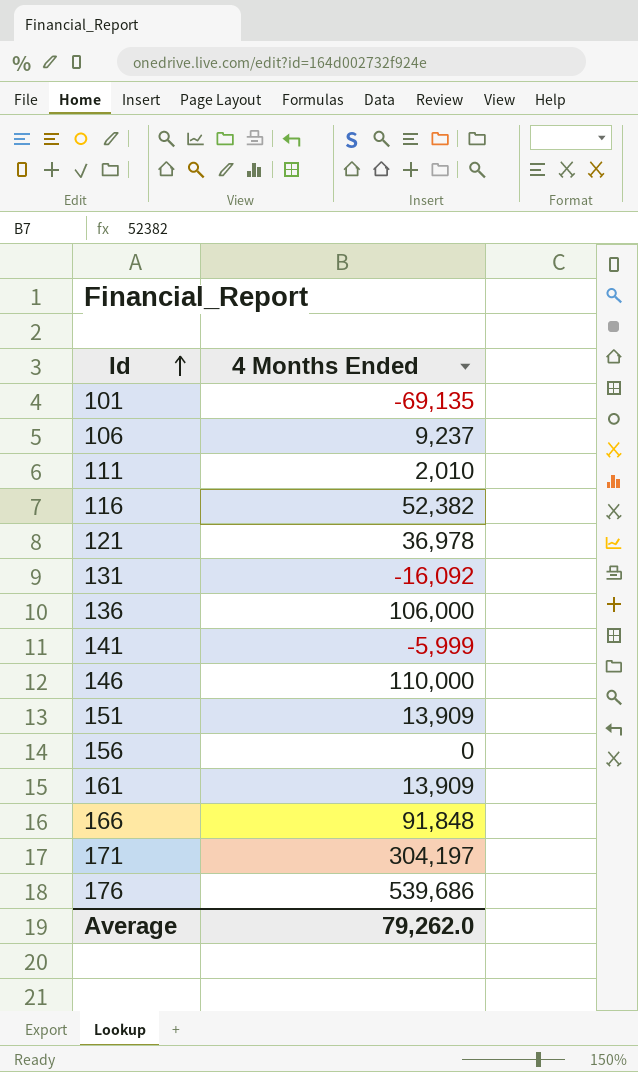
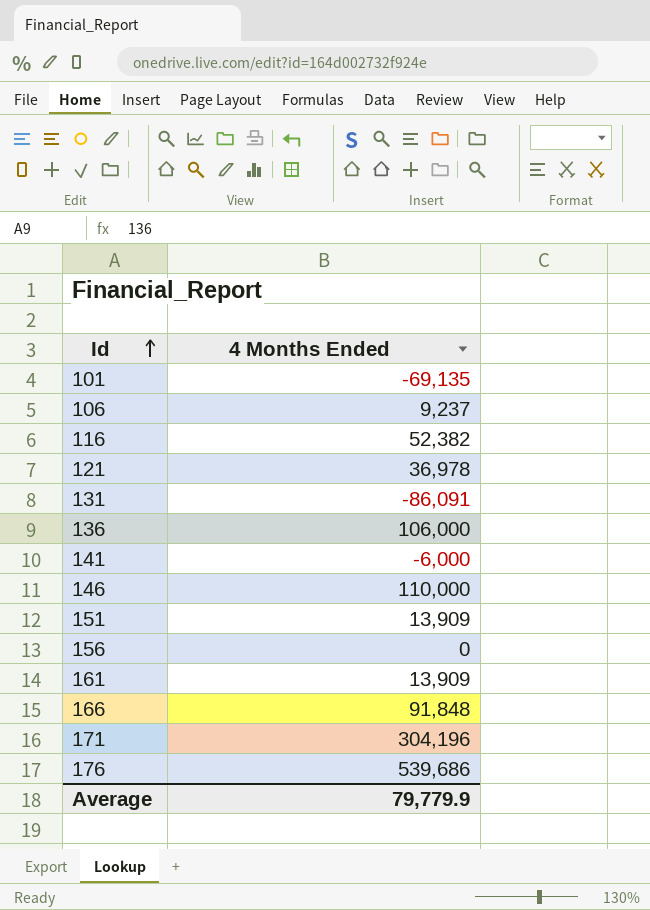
row 111: 2,010 -> none
131 | 4 Months Ended: -16,092 -> -86,091
141 | 4 Months Ended: -5,999 -> -6,000
171 | 4 Months Ended: 304,197 -> 304,196
Average | 4 Months Ended: 79,262.0 -> 79,779.9

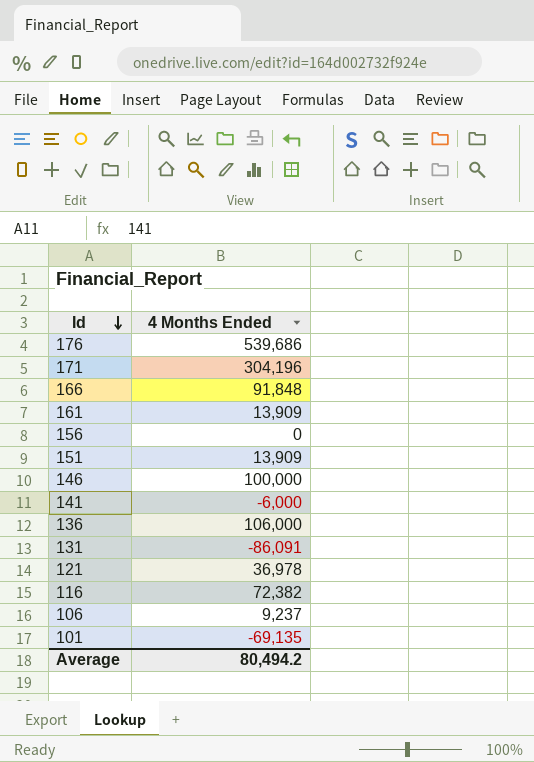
row order: Id ascending -> Id descending
146 | 4 Months Ended: 110,000 -> 100,000
116 | 4 Months Ended: 52,382 -> 72,382
Average | 4 Months Ended: 79,779.9 -> 80,494.2

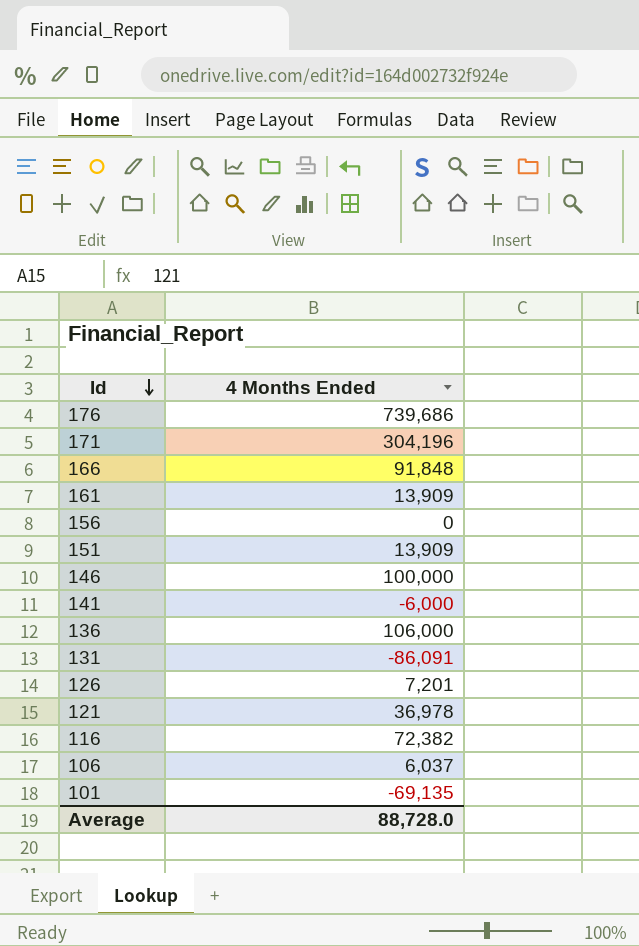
176 | 4 Months Ended: 539,686 -> 739,686
row 126: none -> 7,201
106 | 4 Months Ended: 9,237 -> 6,037
Average | 4 Months Ended: 80,494.2 -> 88,728.0

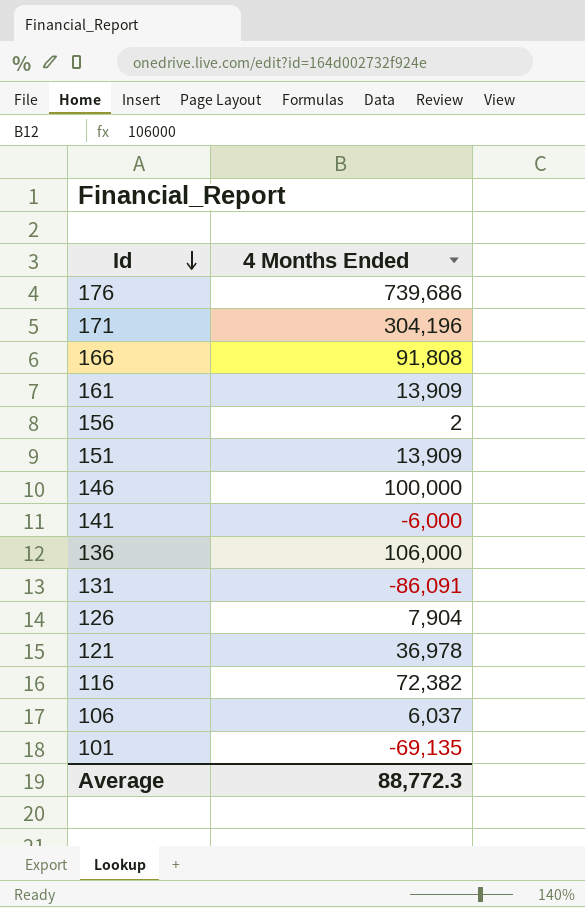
166 | 4 Months Ended: 91,848 -> 91,808
156 | 4 Months Ended: 0 -> 2
126 | 4 Months Ended: 7,201 -> 7,904
Average | 4 Months Ended: 88,728.0 -> 88,772.3

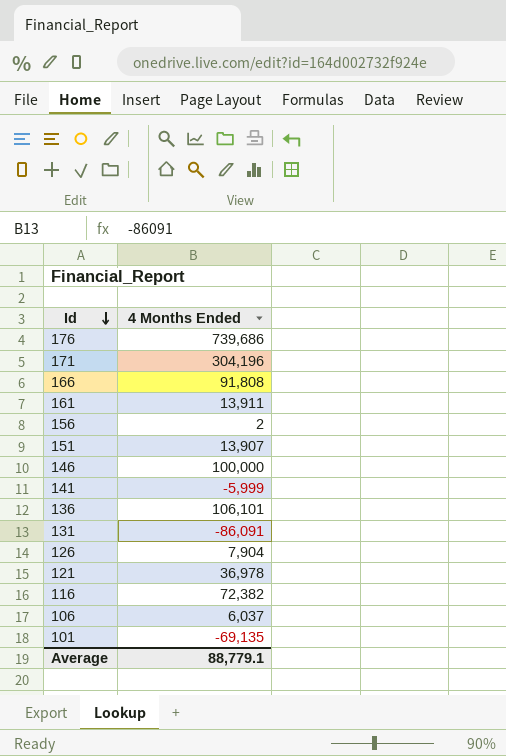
161 | 4 Months Ended: 13,909 -> 13,911
151 | 4 Months Ended: 13,909 -> 13,907
141 | 4 Months Ended: -6,000 -> -5,999
136 | 4 Months Ended: 106,000 -> 106,101
Average | 4 Months Ended: 88,772.3 -> 88,779.1

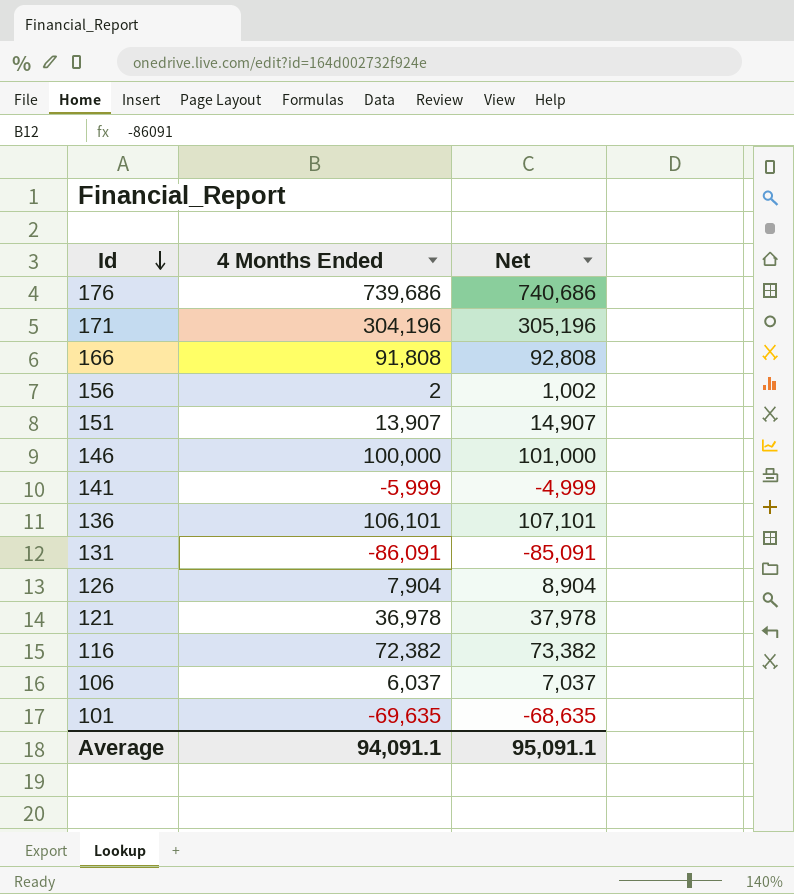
column Net | formula: none -> [4 Months Ended] + 1000
row 161: 13,911 -> none
101 | 4 Months Ended: -69,135 -> -69,635
Average | 4 Months Ended: 88,779.1 -> 94,091.1

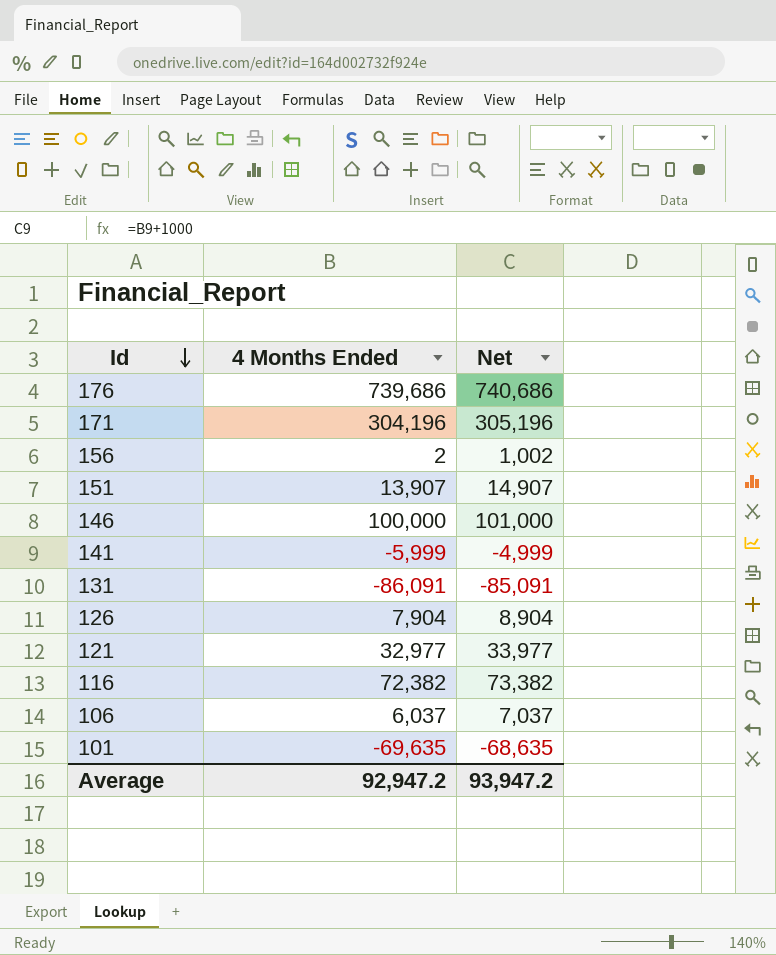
row 166: 91,808 | 92,808 -> none
row 136: 106,101 | 107,101 -> none
121 | 4 Months Ended: 36,978 -> 32,977
121 | Net: 37,978 -> 33,977
Average | 4 Months Ended: 94,091.1 -> 92,947.2
Average | Net: 95,091.1 -> 93,947.2

